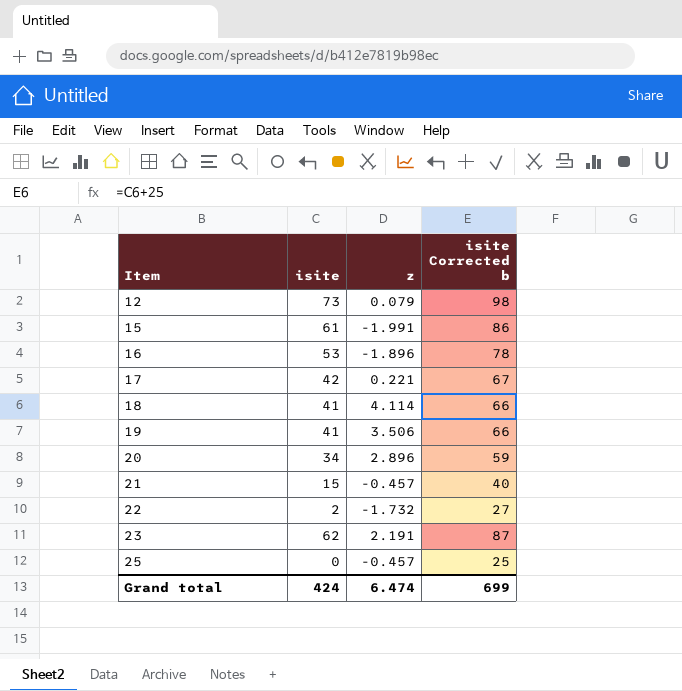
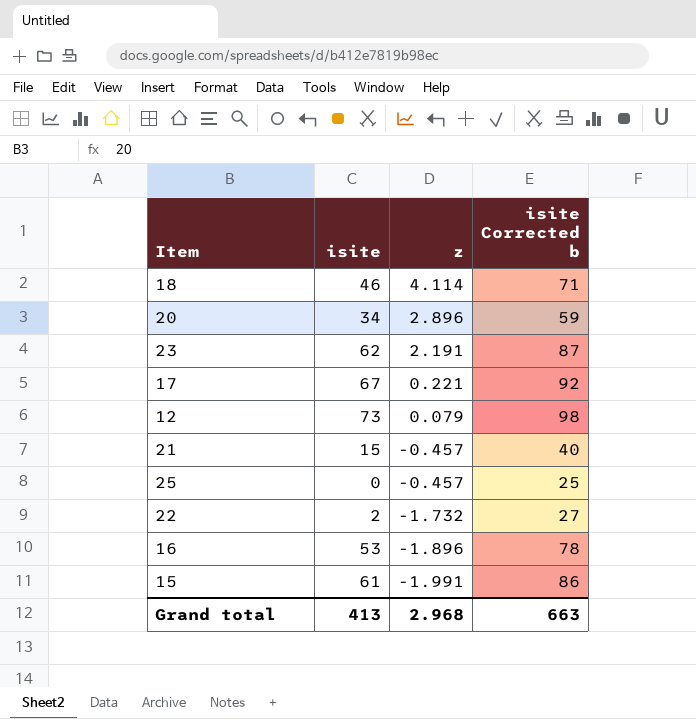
row order: Item ascending -> z descending
row 19: 41 | 3.506 | 66 -> none
18 | isite: 41 -> 46
18 | isite Corrected b: 66 -> 71
17 | isite: 42 -> 67
17 | isite Corrected b: 67 -> 92
Grand total | isite: 424 -> 413
Grand total | z: 6.474 -> 2.968
Grand total | isite Corrected b: 699 -> 663

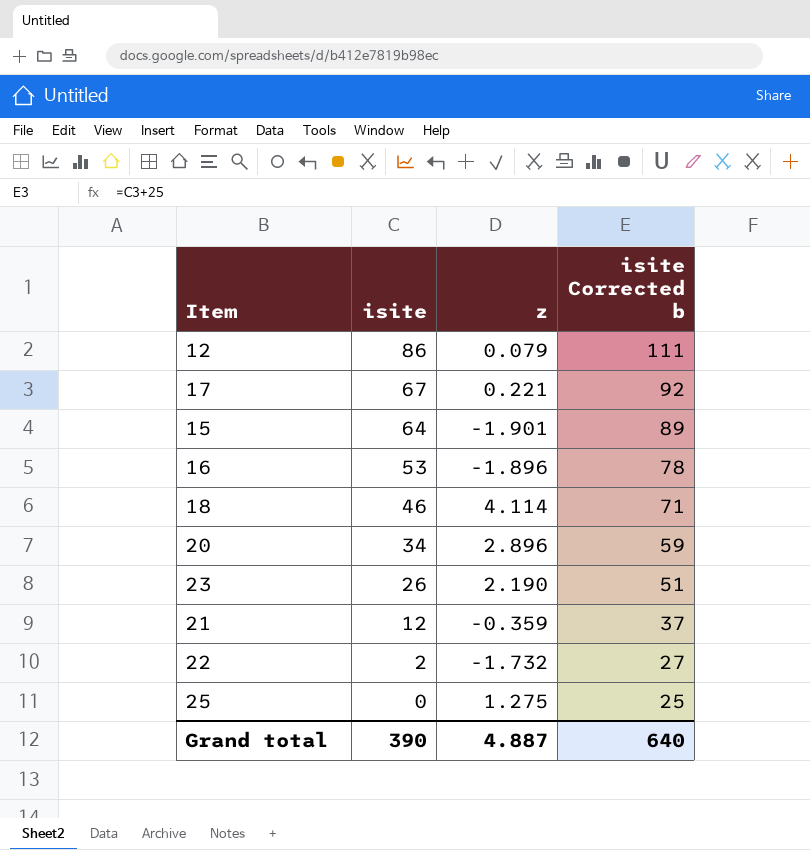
row order: z descending -> isite descending
12 | isite: 73 -> 86
12 | isite Corrected b: 98 -> 111
15 | isite: 61 -> 64
15 | z: -1.991 -> -1.901
15 | isite Corrected b: 86 -> 89
23 | isite: 62 -> 26
23 | z: 2.191 -> 2.190
23 | isite Corrected b: 87 -> 51
21 | isite: 15 -> 12
21 | z: -0.457 -> -0.359
21 | isite Corrected b: 40 -> 37
25 | z: -0.457 -> 1.275
Grand total | isite: 413 -> 390
Grand total | z: 2.968 -> 4.887
Grand total | isite Corrected b: 663 -> 640

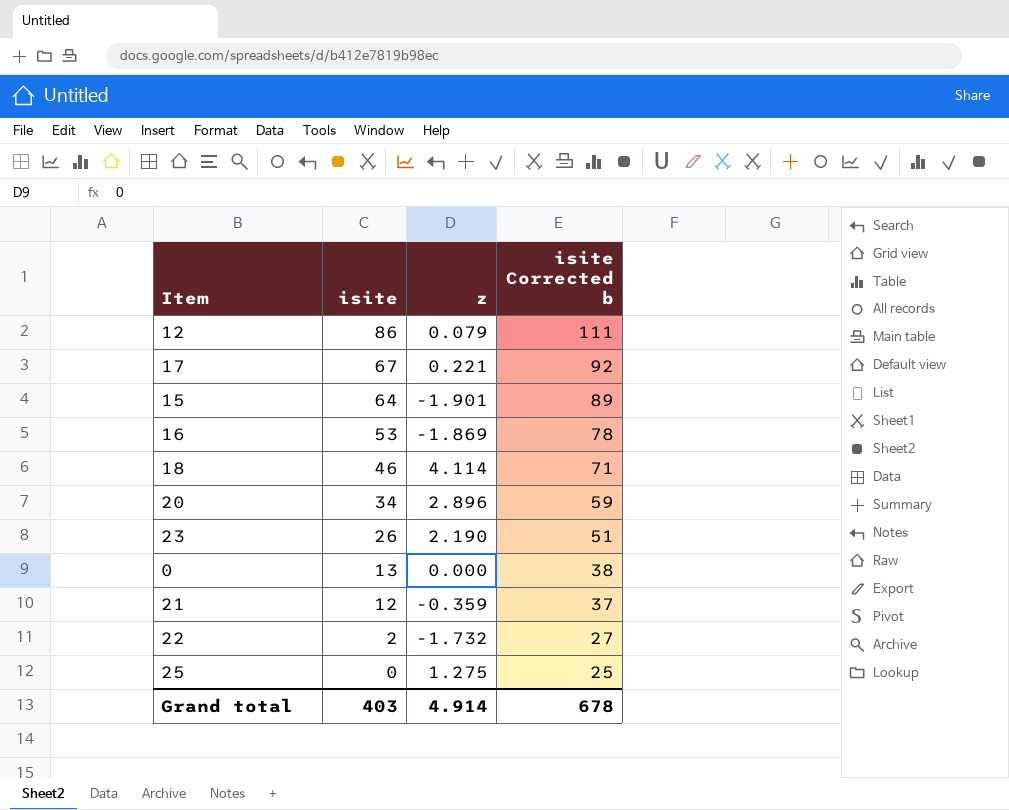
16 | z: -1.896 -> -1.869
row 0: none -> 13 | 0.000 | 38
Grand total | isite: 390 -> 403
Grand total | z: 4.887 -> 4.914
Grand total | isite Corrected b: 640 -> 678

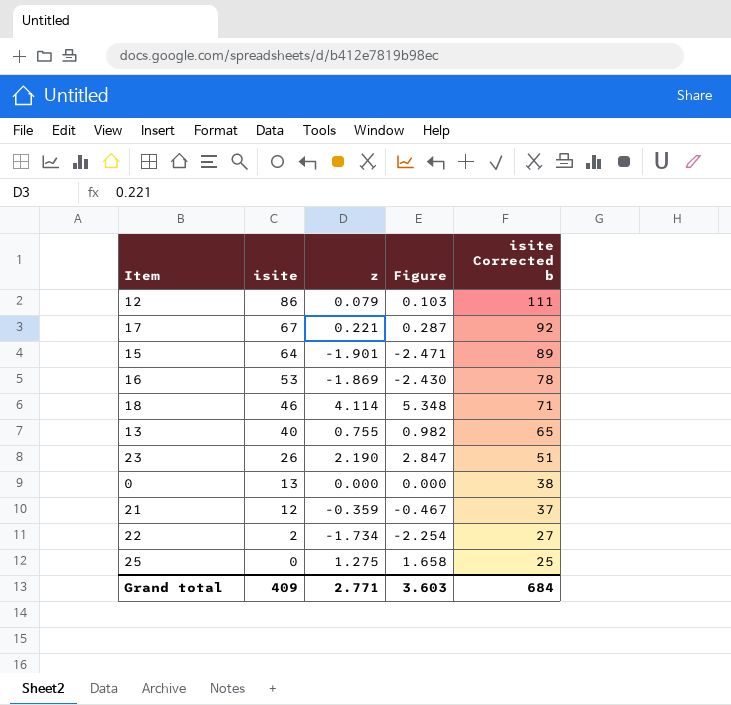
column Figure | formula: none -> [z] * 1.3
row 20: 34 | 2.896 | 59 -> none
row 13: none -> 40 | 0.755 | 0.982 | 65
22 | z: -1.732 -> -1.734
Grand total | isite: 403 -> 409
Grand total | z: 4.914 -> 2.771
Grand total | isite Corrected b: 678 -> 684

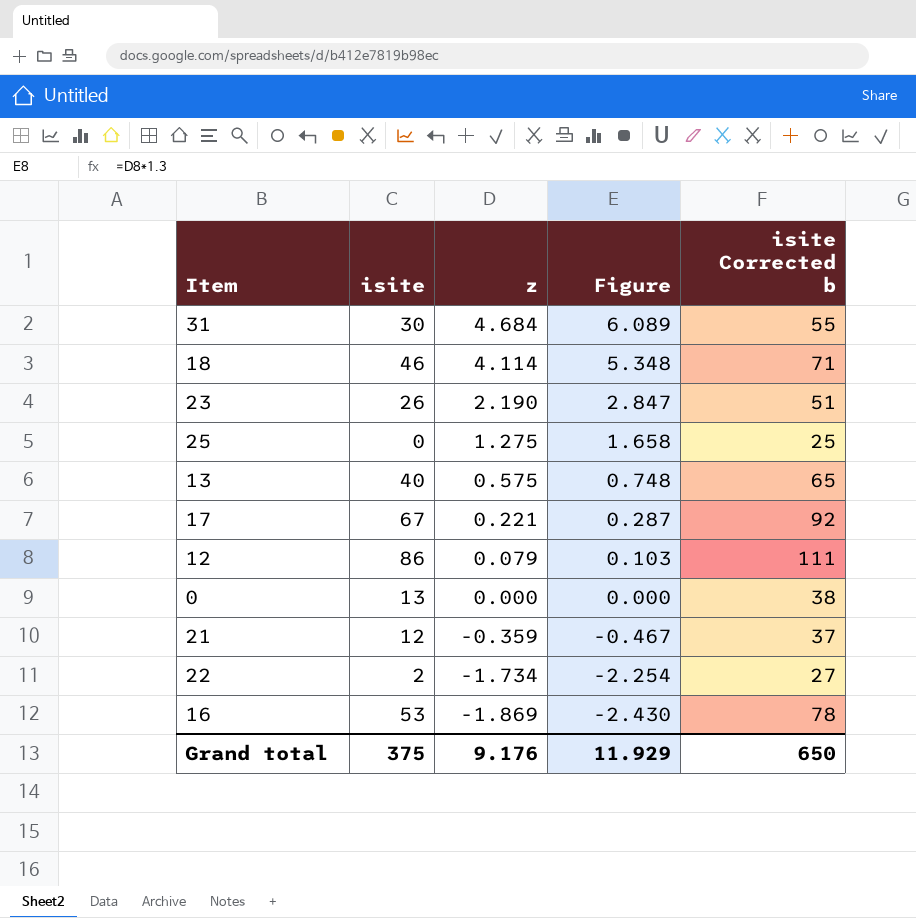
row order: isite descending -> z descending
row 15: 64 | -1.901 | -2.471 | 89 -> none
row 31: none -> 30 | 4.684 | 6.089 | 55
13 | z: 0.755 -> 0.575
13 | Figure: 0.982 -> 0.748
Grand total | isite: 409 -> 375
Grand total | z: 2.771 -> 9.176
Grand total | Figure: 3.603 -> 11.929
Grand total | isite Corrected b: 684 -> 650

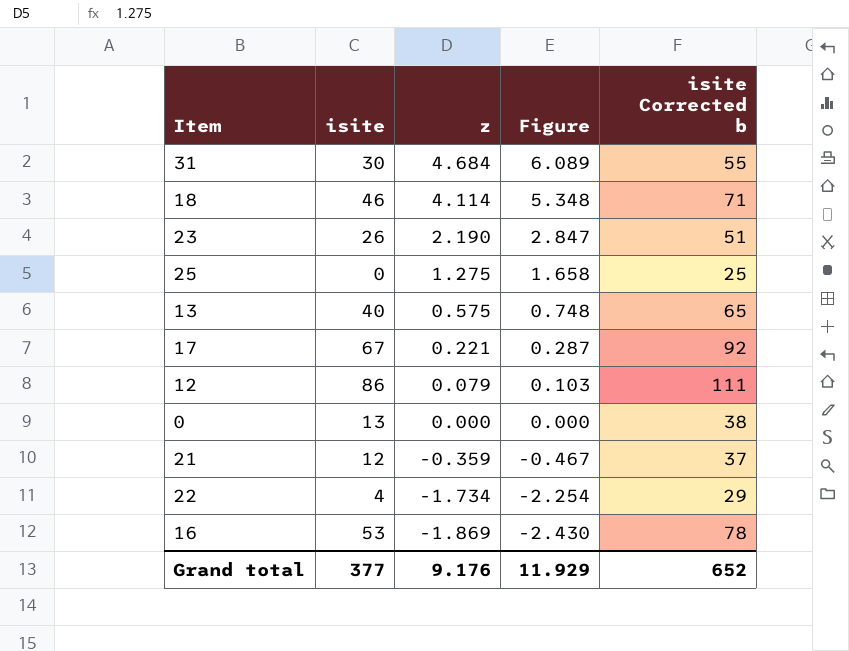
22 | isite: 2 -> 4
22 | isite Corrected b: 27 -> 29
Grand total | isite: 375 -> 377
Grand total | isite Corrected b: 650 -> 652

